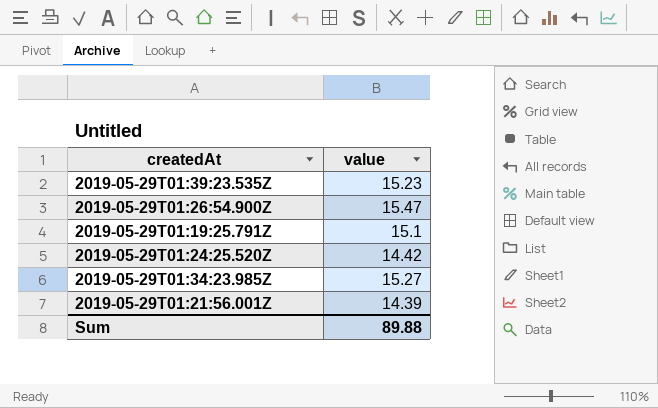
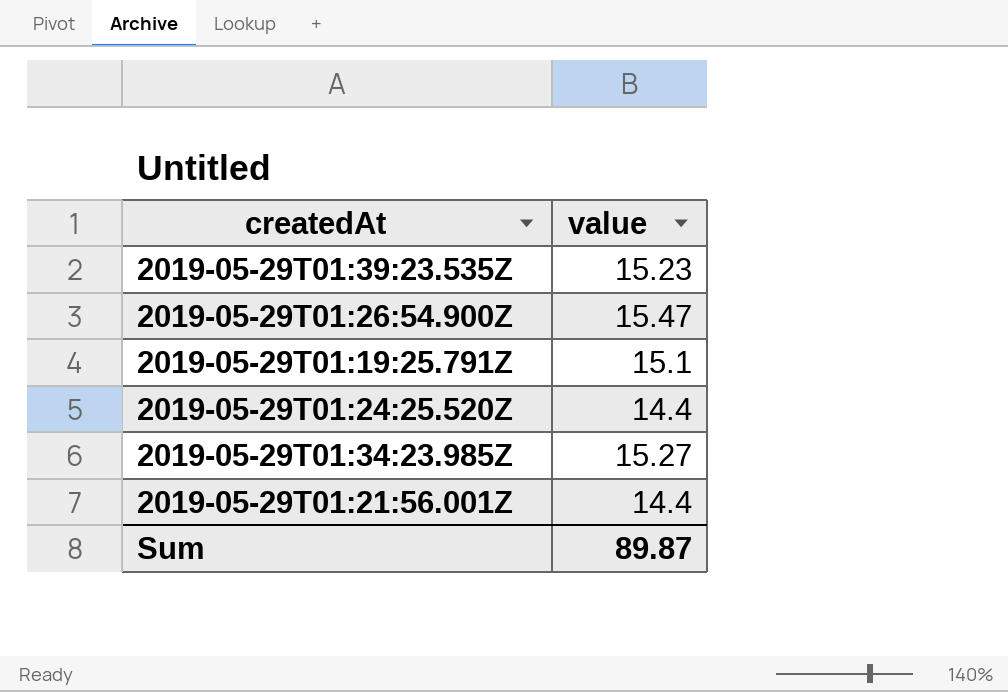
2019-05-29T01:24:25.520Z | value: 14.42 -> 14.4
2019-05-29T01:21:56.001Z | value: 14.39 -> 14.4
Sum | value: 89.88 -> 89.87

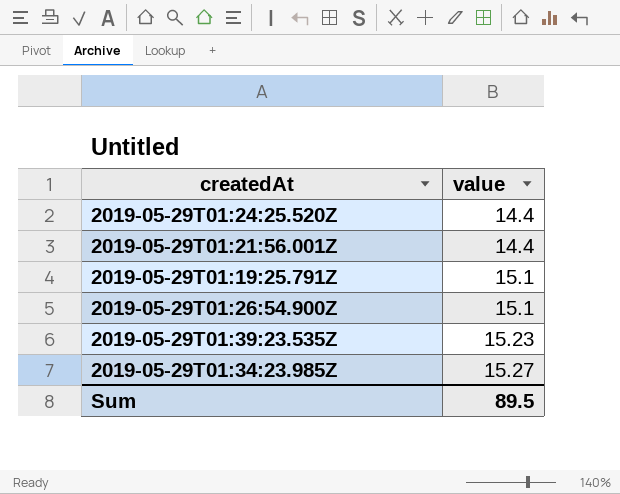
row order: none -> value ascending
2019-05-29T01:26:54.900Z | value: 15.47 -> 15.1
Sum | value: 89.87 -> 89.5

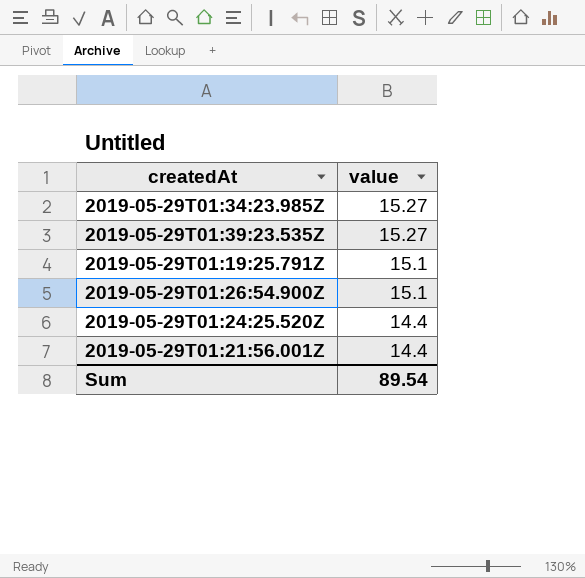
row order: value ascending -> value descending
2019-05-29T01:39:23.535Z | value: 15.23 -> 15.27
Sum | value: 89.5 -> 89.54

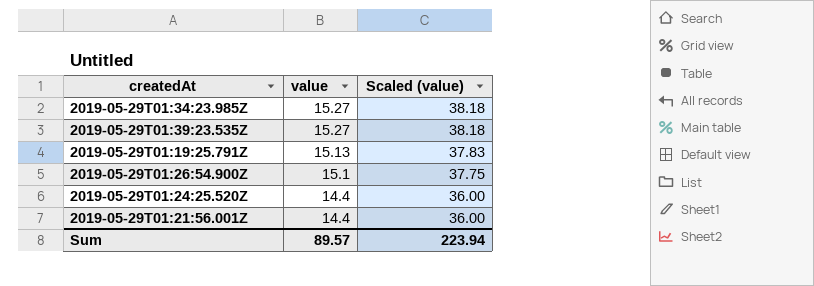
column Scaled (value) | formula: none -> [value] * 2.5
2019-05-29T01:19:25.791Z | value: 15.1 -> 15.13
Sum | value: 89.54 -> 89.57

